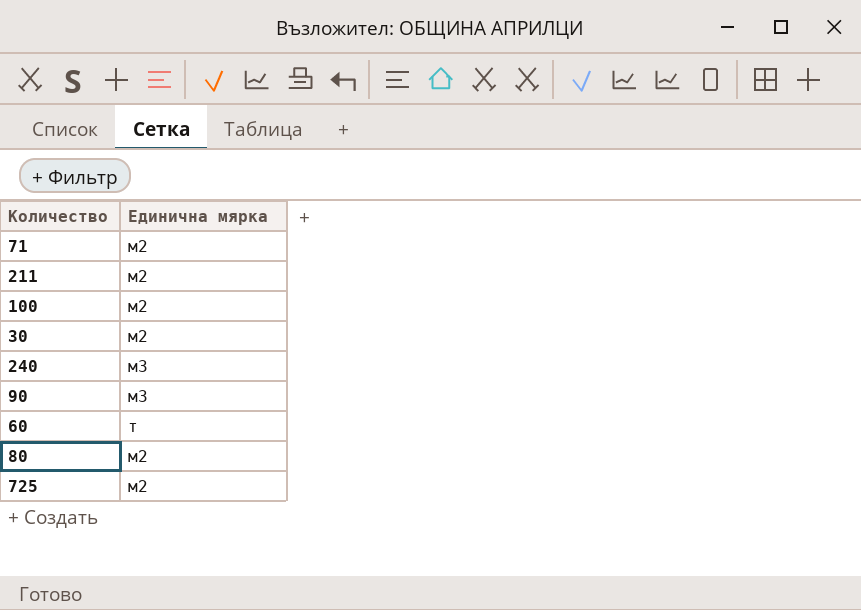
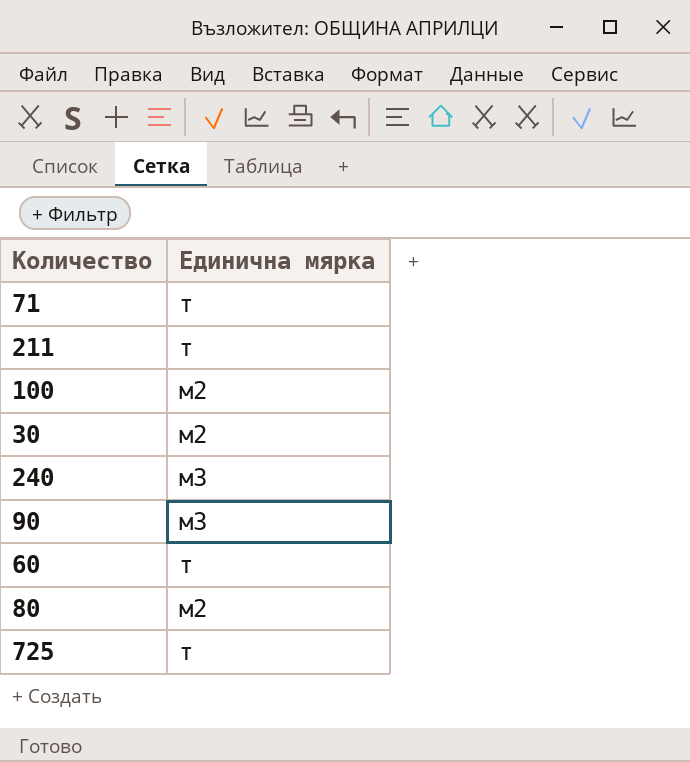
71 | Единична мярка: м2 -> т
211 | Единична мярка: м2 -> т
725 | Единична мярка: м2 -> т

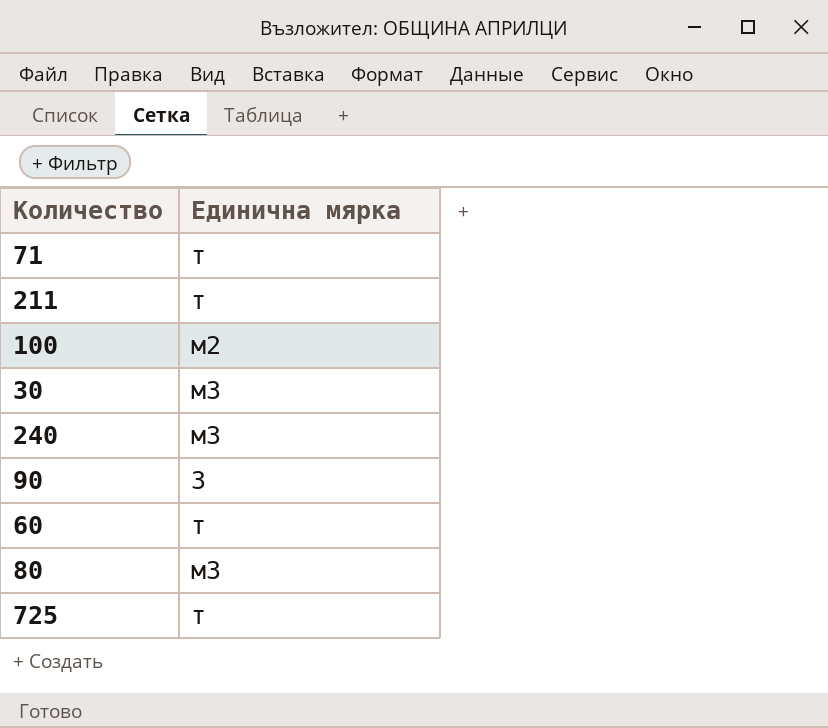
30 | Единична мярка: м2 -> м3
90 | Единична мярка: м3 -> 3
80 | Единична мярка: м2 -> м3

